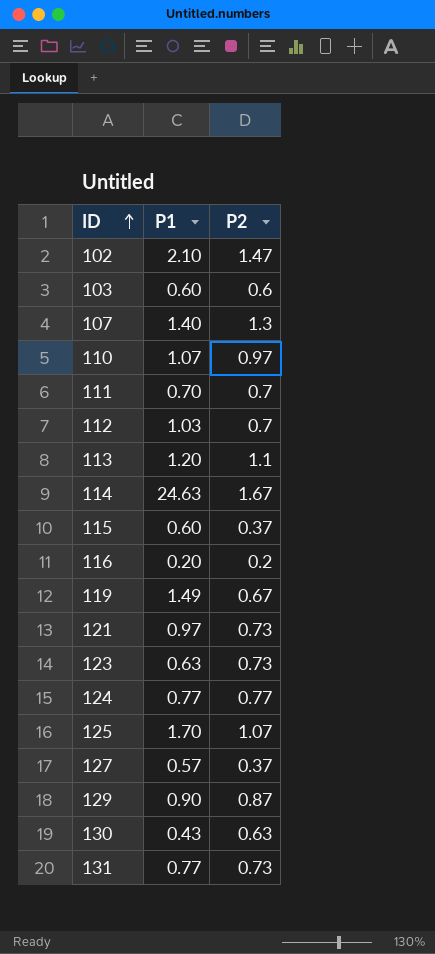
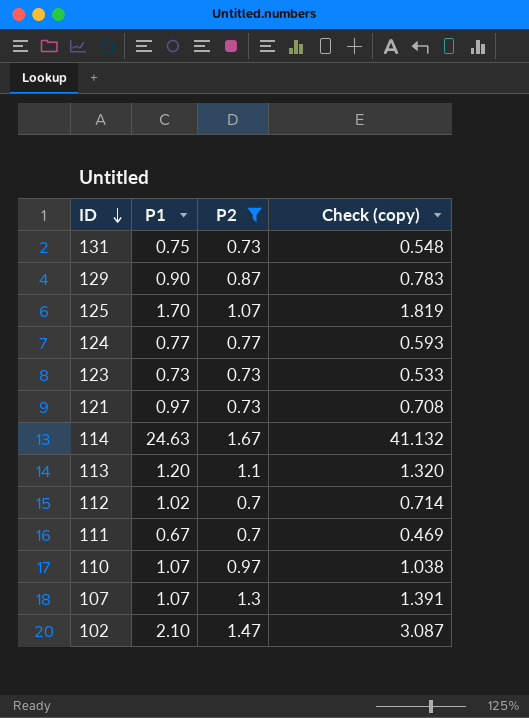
filter: none -> P2 >= 0.7
row order: ID ascending -> ID descending
column Check (copy) | formula: none -> [P1] * [P2]
131 | P1: 0.77 -> 0.75
123 | P1: 0.63 -> 0.73
112 | P1: 1.03 -> 1.02
111 | P1: 0.70 -> 0.67
107 | P1: 1.40 -> 1.07

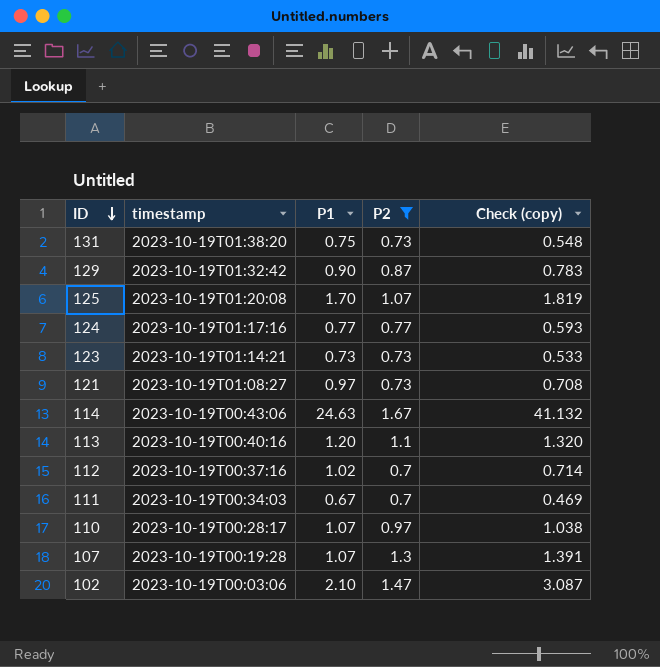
column timestamp | position: none -> 2

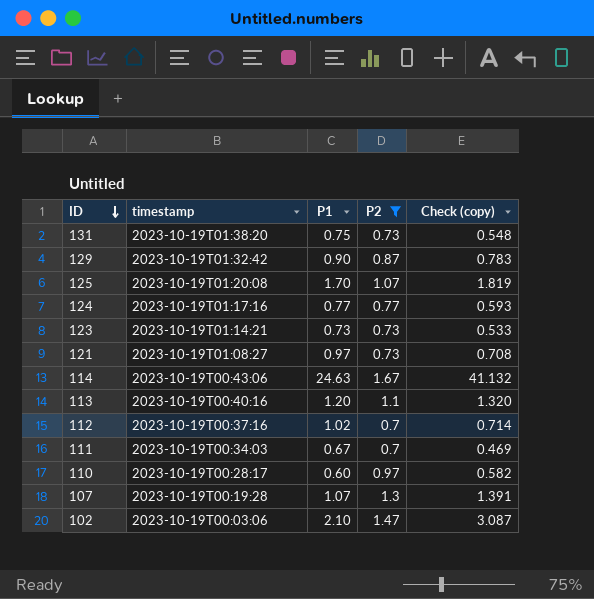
110 | P1: 1.07 -> 0.60
110 | Check (copy): 1.038 -> 0.582

